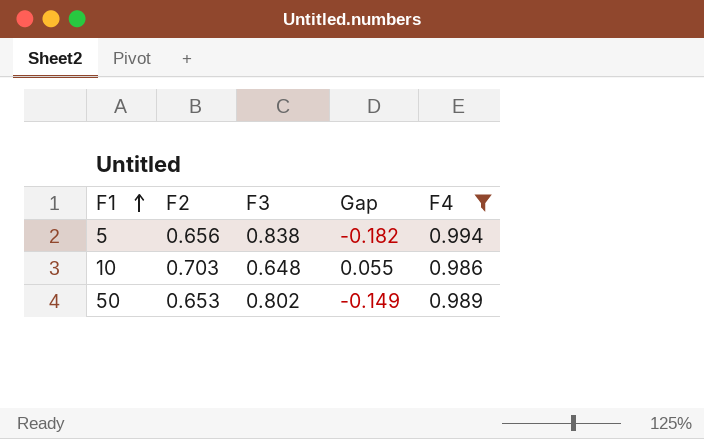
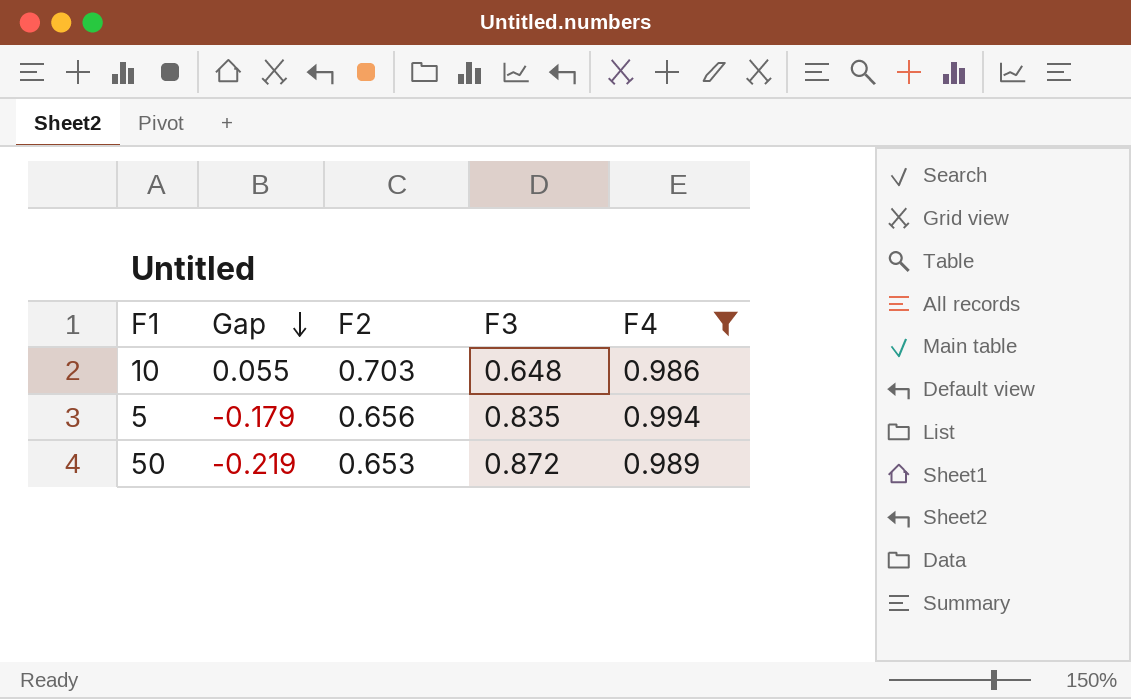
row order: F1 ascending -> Gap descending
column Gap | position: 4 -> 2
5 | Gap: -0.182 -> -0.179
5 | F3: 0.838 -> 0.835
50 | Gap: -0.149 -> -0.219
50 | F3: 0.802 -> 0.872

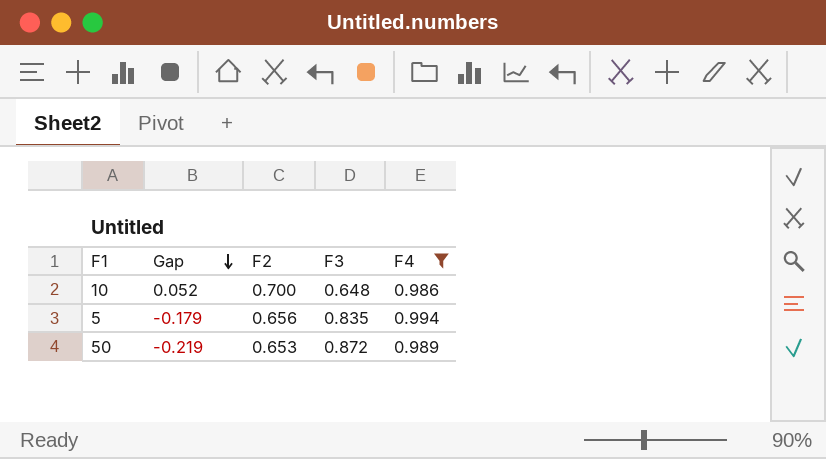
10 | Gap: 0.055 -> 0.052
10 | F2: 0.703 -> 0.700

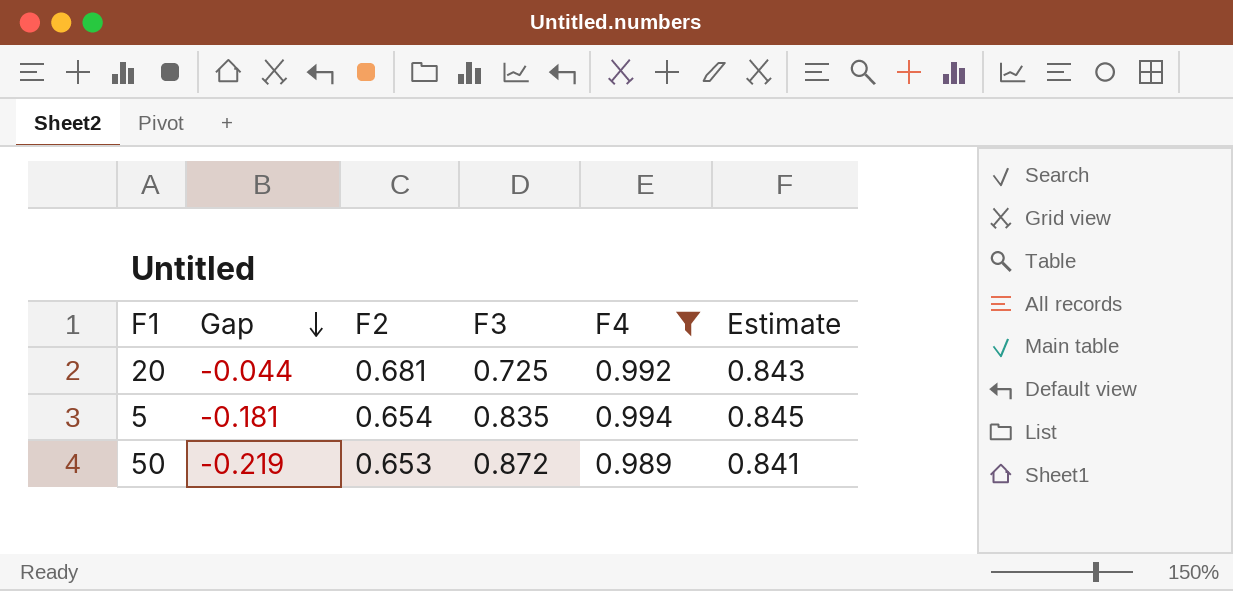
column Estimate | formula: none -> [F4] * 0.85
row 10: 0.052 | 0.700 | 0.648 | 0.986 -> none
row 20: none -> -0.044 | 0.681 | 0.725 | 0.992 | 0.843
5 | Gap: -0.179 -> -0.181
5 | F2: 0.656 -> 0.654

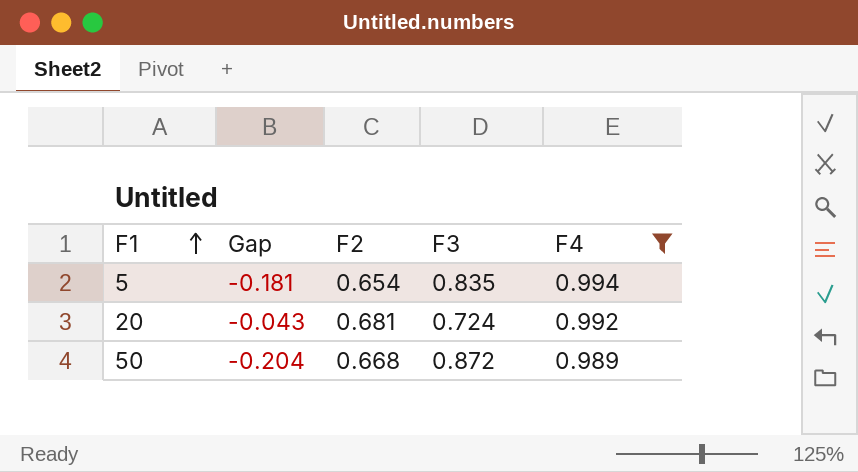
row order: Gap descending -> F1 ascending
column Estimate | formula: [F4] * 0.85 -> none
20 | Gap: -0.044 -> -0.043
20 | F3: 0.725 -> 0.724
50 | Gap: -0.219 -> -0.204
50 | F2: 0.653 -> 0.668

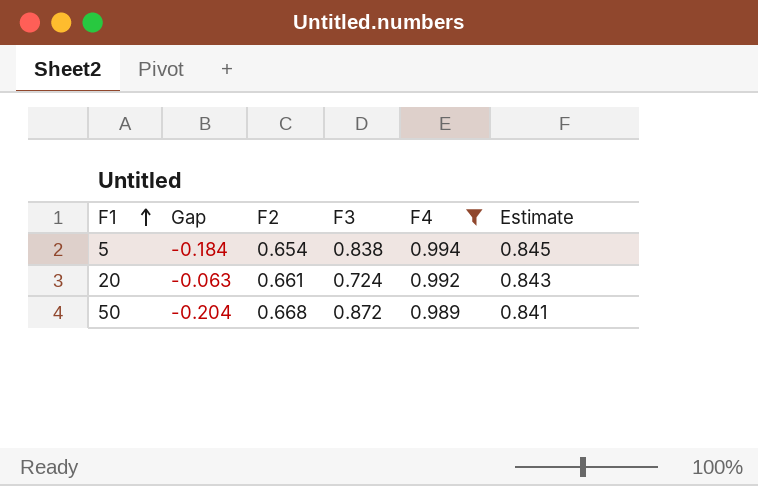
column Estimate | formula: none -> [F4] * 0.85
5 | Gap: -0.181 -> -0.184
5 | F3: 0.835 -> 0.838
20 | Gap: -0.043 -> -0.063
20 | F2: 0.681 -> 0.661

